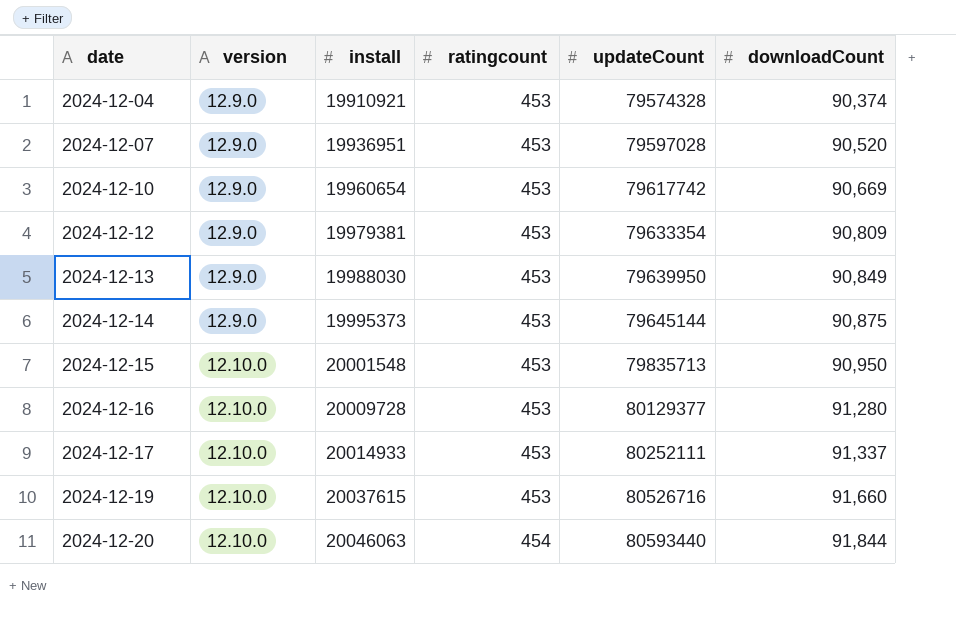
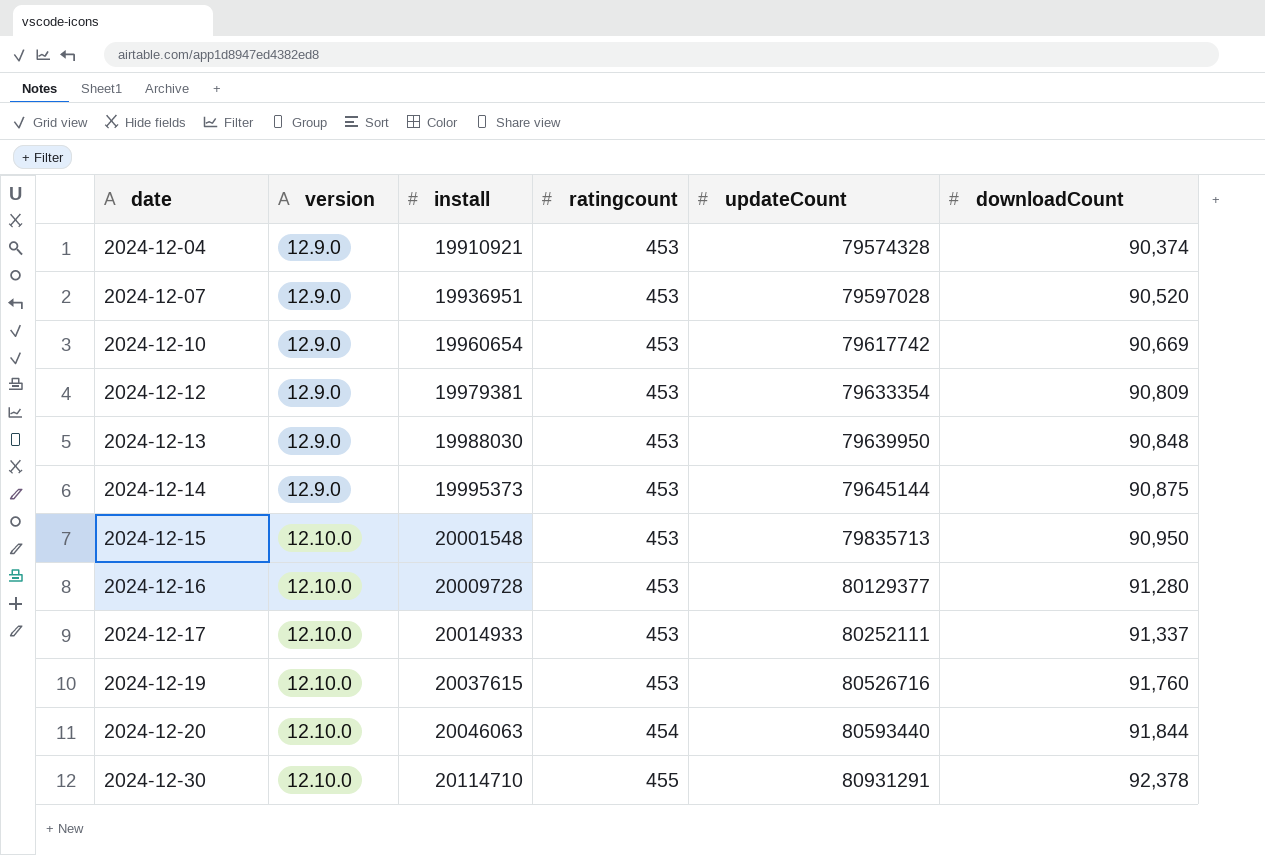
2024-12-13 | downloadCount: 90,849 -> 90,848
2024-12-19 | downloadCount: 91,660 -> 91,760
row 2024-12-30: none -> 12.10.0 | 20114710 | 455 | 80931291 | 92,378

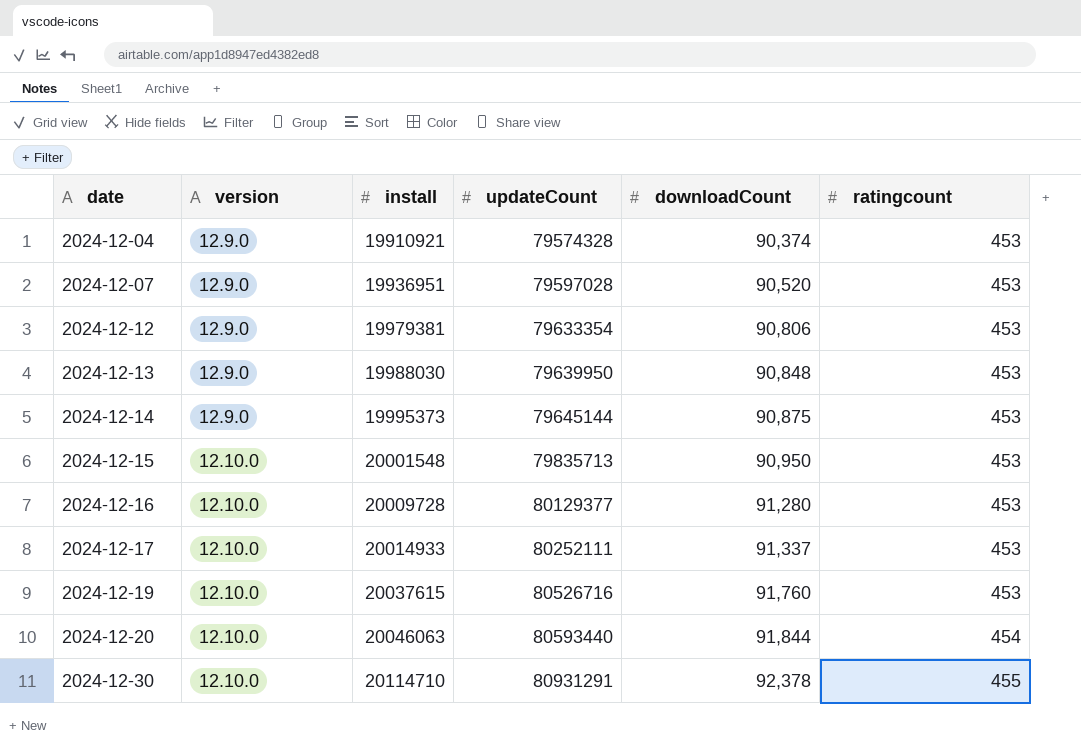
column ratingcount | position: 4 -> 6
row 2024-12-10: 12.9.0 | 19960654 | 453 | 79617742 | 90,669 -> none
2024-12-12 | downloadCount: 90,809 -> 90,806

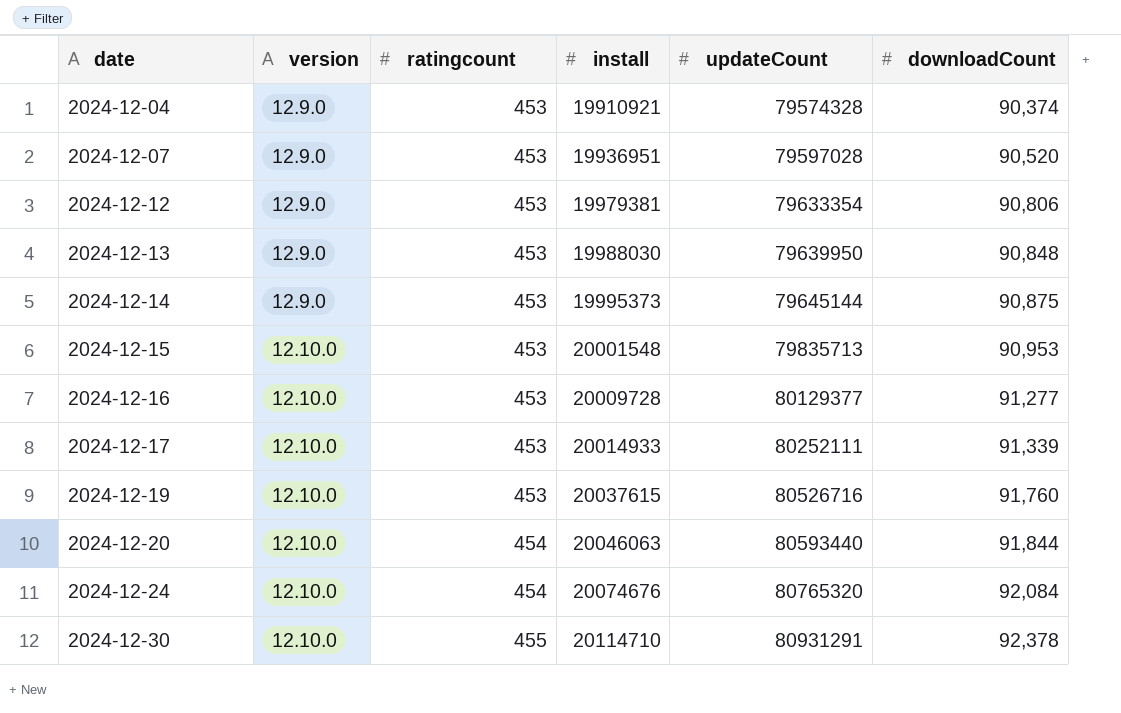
column ratingcount | position: 6 -> 3
2024-12-15 | downloadCount: 90,950 -> 90,953
2024-12-16 | downloadCount: 91,280 -> 91,277
2024-12-17 | downloadCount: 91,337 -> 91,339
row 2024-12-24: none -> 12.10.0 | 454 | 20074676 | 80765320 | 92,084

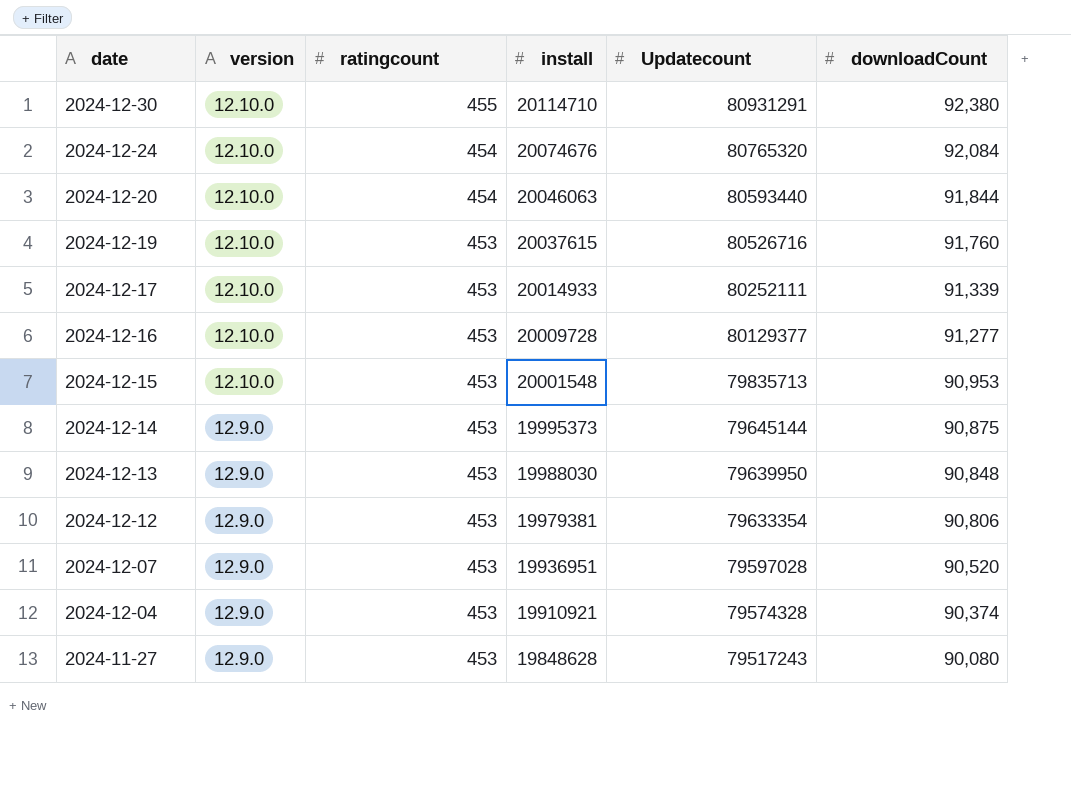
row order: date ascending -> date descending
column name: updateCount -> Updatecount
2024-12-30 | downloadCount: 92,378 -> 92,380
row 2024-11-27: none -> 12.9.0 | 453 | 19848628 | 79517243 | 90,080

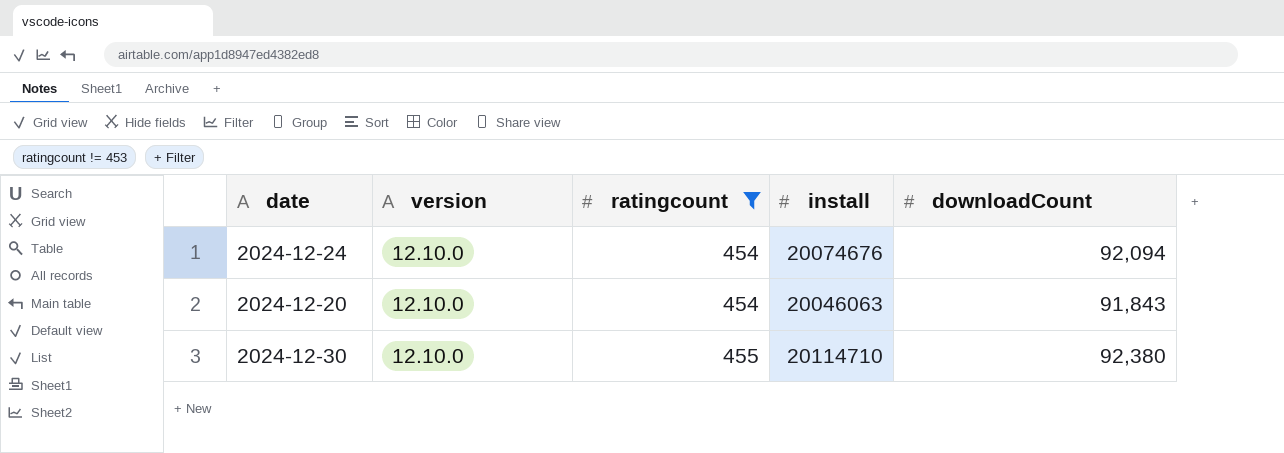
filter: none -> ratingcount != 453
row order: date descending -> ratingcount ascending
column Updatecount | position: 5 -> none
2024-12-24 | downloadCount: 92,084 -> 92,094
2024-12-20 | downloadCount: 91,844 -> 91,843

